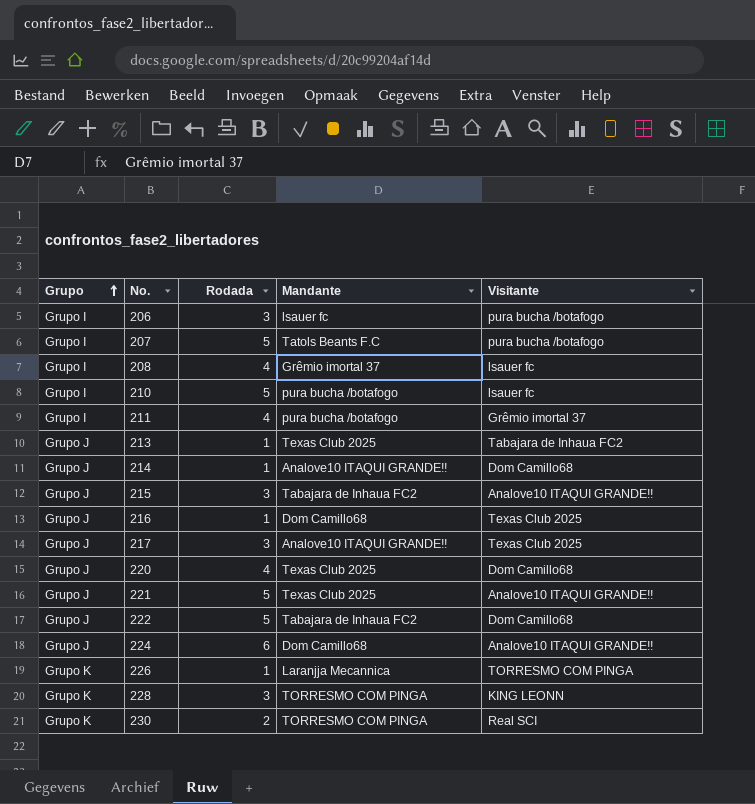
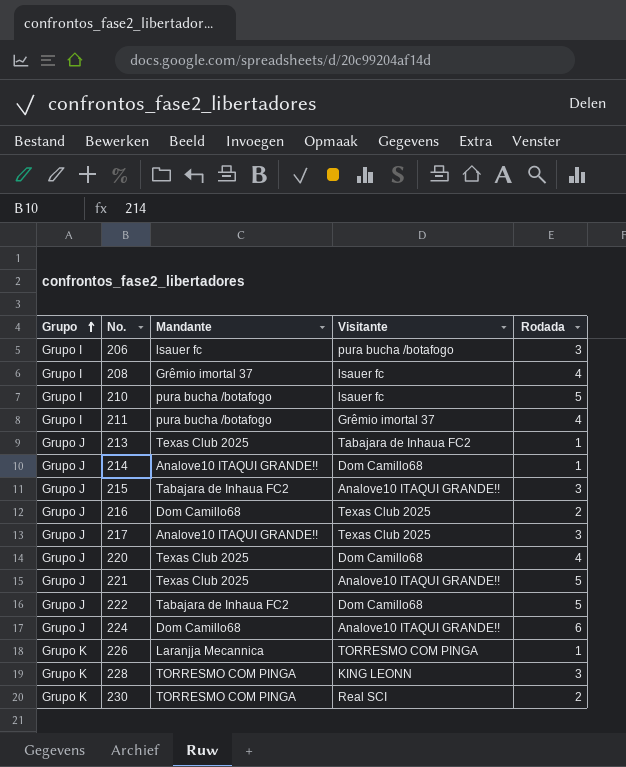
column Rodada | position: 3 -> 5
row 207: Grupo I | 5 | Tatols Beants F.C | pura bucha /botafogo -> none
216 | Rodada: 1 -> 2

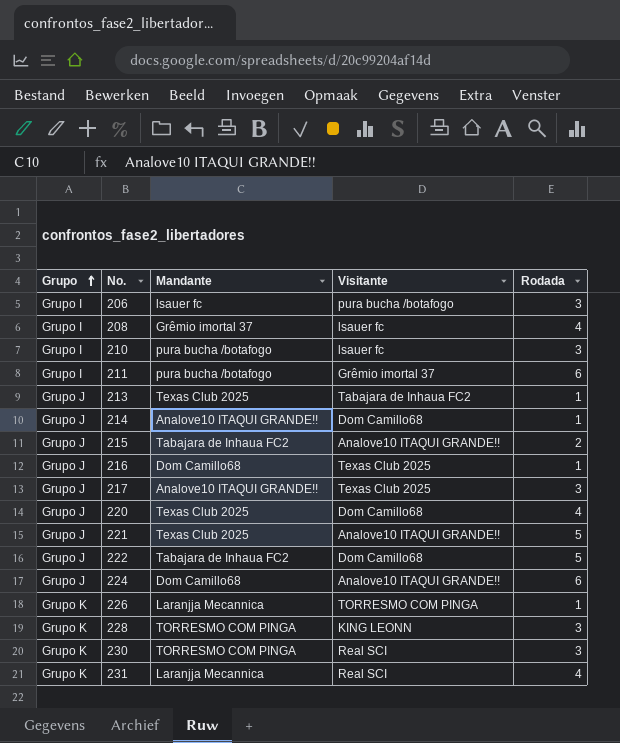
210 | Rodada: 5 -> 3
211 | Rodada: 4 -> 6
215 | Rodada: 3 -> 2
216 | Rodada: 2 -> 1
230 | Rodada: 2 -> 3
row 231: none -> Grupo K | Laranjja Mecannica | Real SCI | 4

